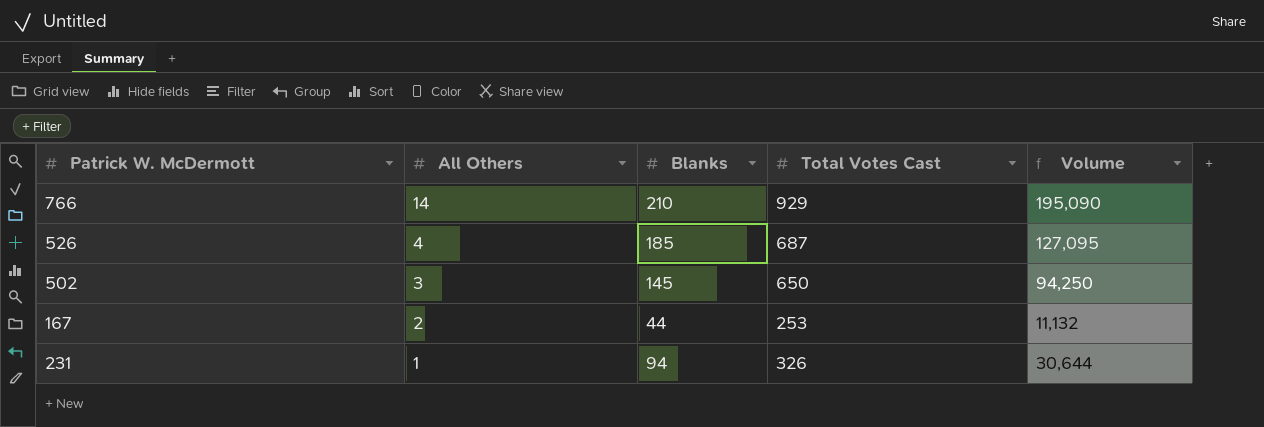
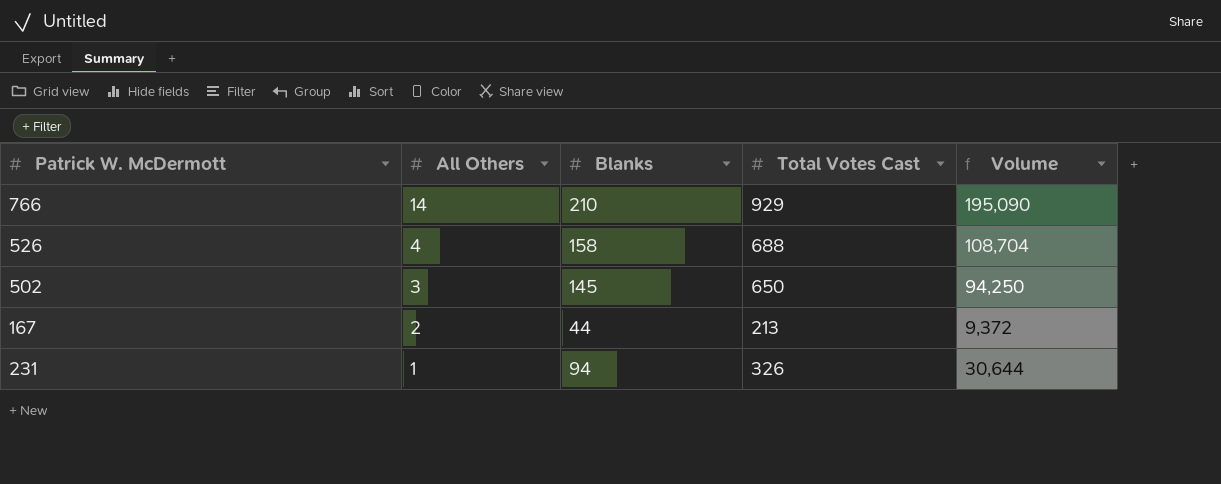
526 | Blanks: 185 -> 158
526 | Total Votes Cast: 687 -> 688
526 | Volume: 127,095 -> 108,704
167 | Total Votes Cast: 253 -> 213
167 | Volume: 11,132 -> 9,372

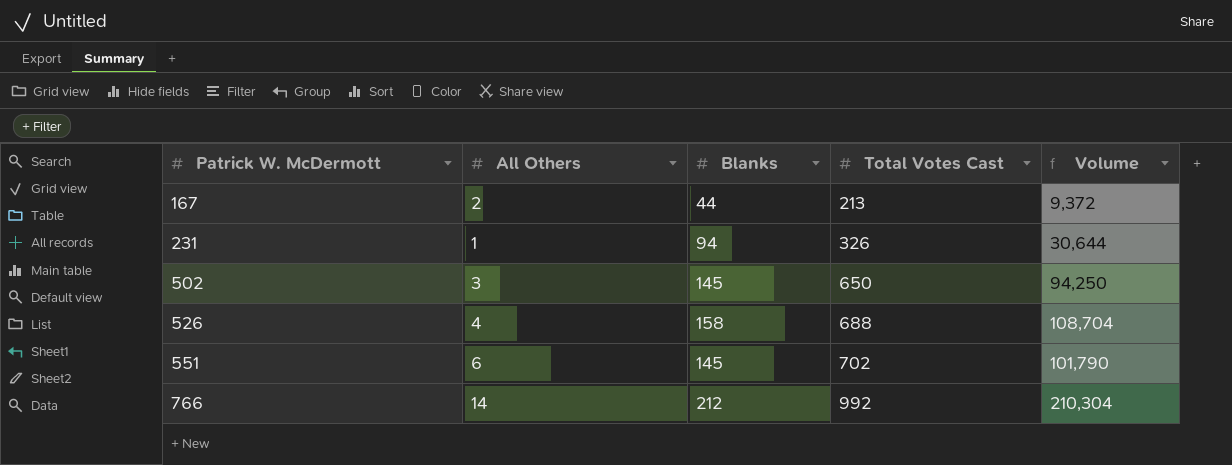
row order: All Others descending -> Patrick W. McDermott ascending
row 551: none -> 6 | 145 | 702 | 101,790
766 | Blanks: 210 -> 212
766 | Total Votes Cast: 929 -> 992
766 | Volume: 195,090 -> 210,304

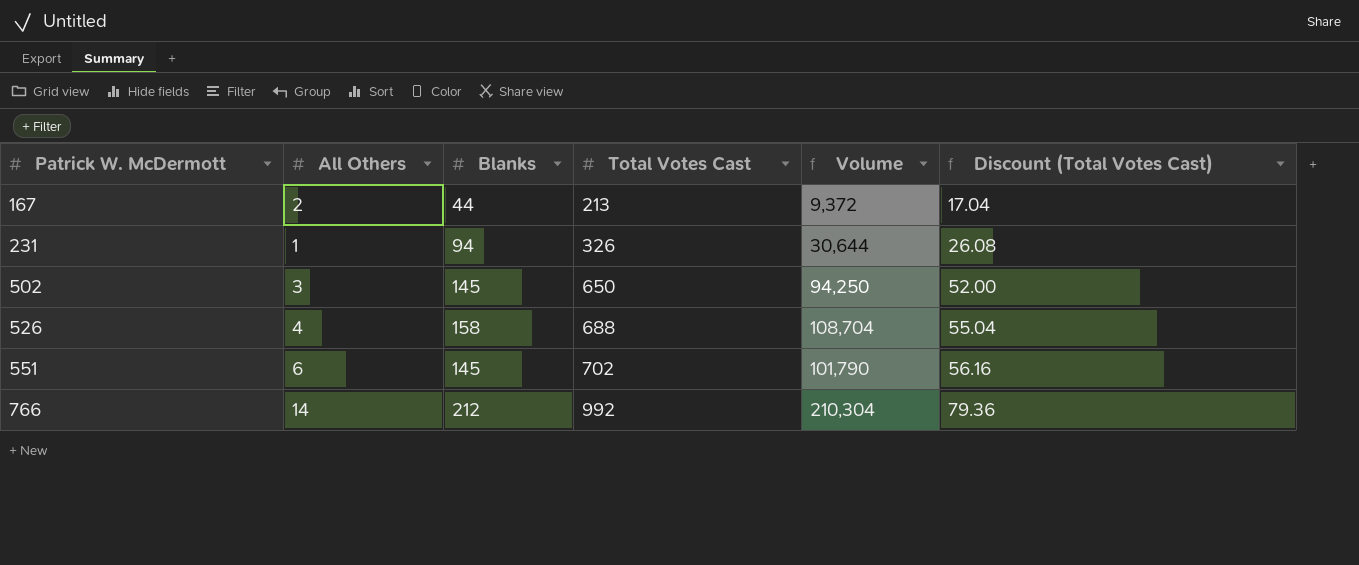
column Discount (Total Votes Cast) | formula: none -> [Total Votes Cast] * 0.08

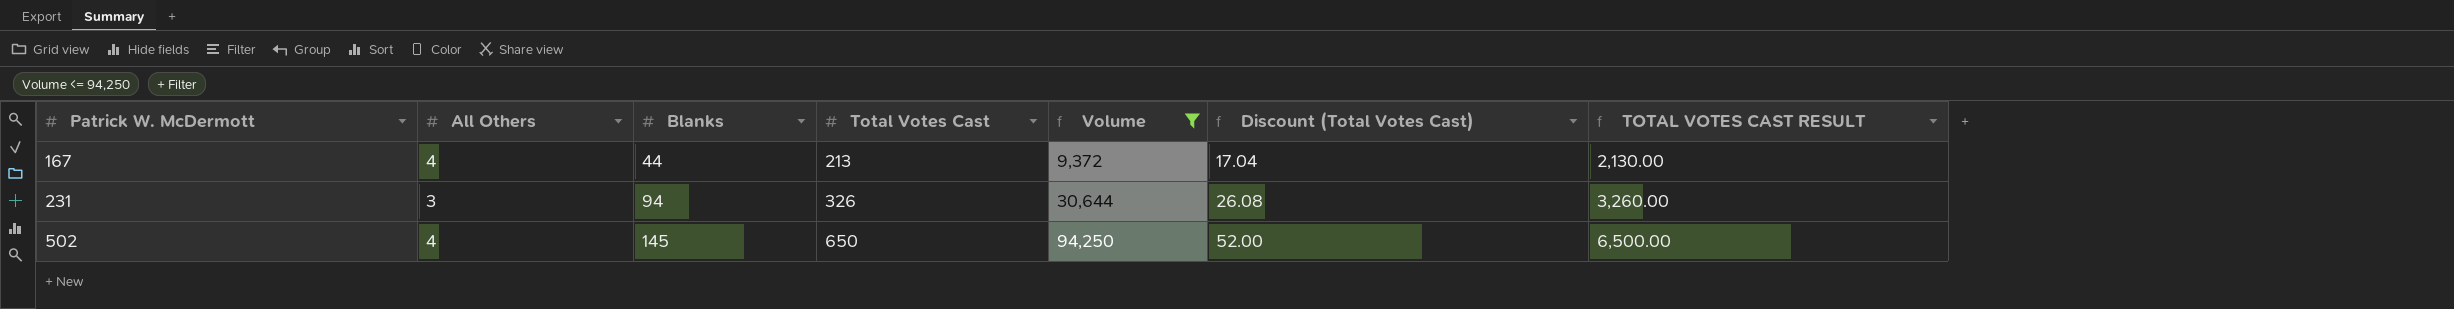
filter: none -> Volume <= 94,250
column TOTAL VOTES CAST RESULT | formula: none -> [Total Votes Cast] * 10
167 | All Others: 2 -> 4
231 | All Others: 1 -> 3
502 | All Others: 3 -> 4

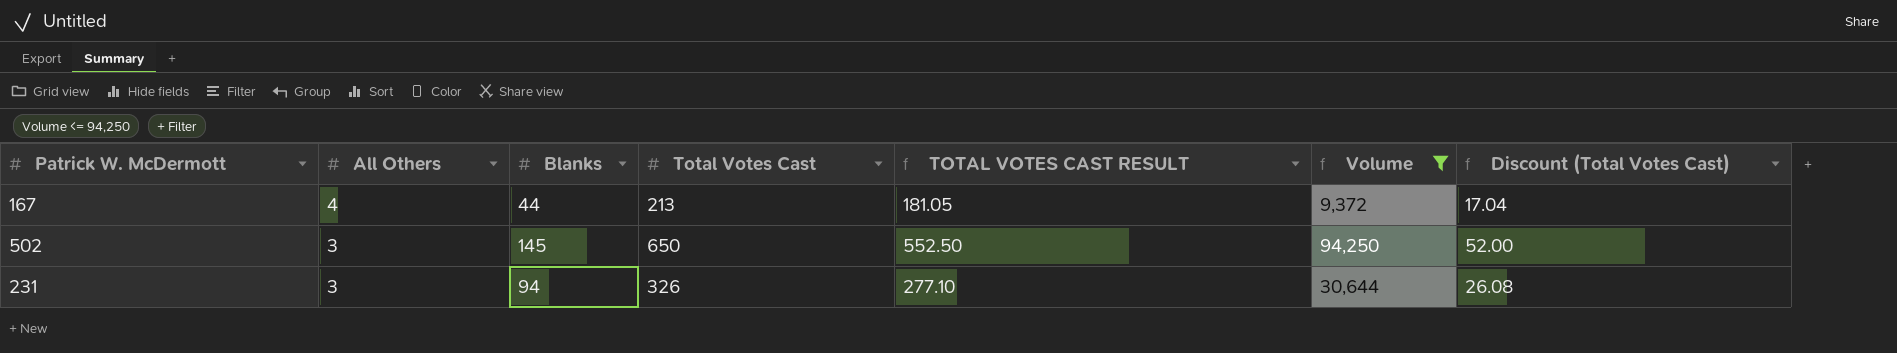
row order: Patrick W. McDermott ascending -> All Others descending
column TOTAL VOTES CAST RESULT | formula: [Total Votes Cast] * 10 -> [Total Votes Cast] * 0.85
column TOTAL VOTES CAST RESULT | position: 7 -> 5
502 | All Others: 4 -> 3

